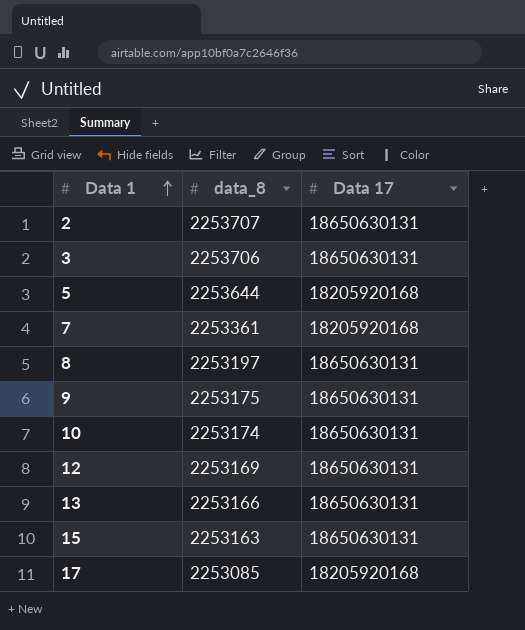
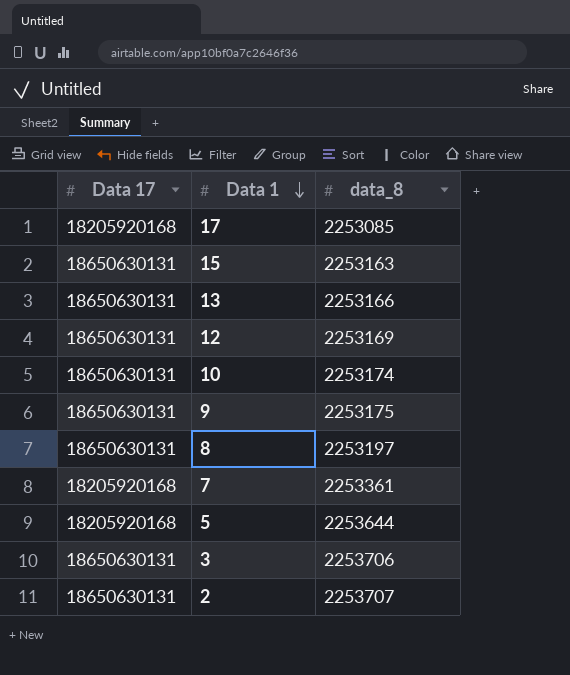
row order: Data 1 ascending -> Data 1 descending
column Data 17 | position: 3 -> 1

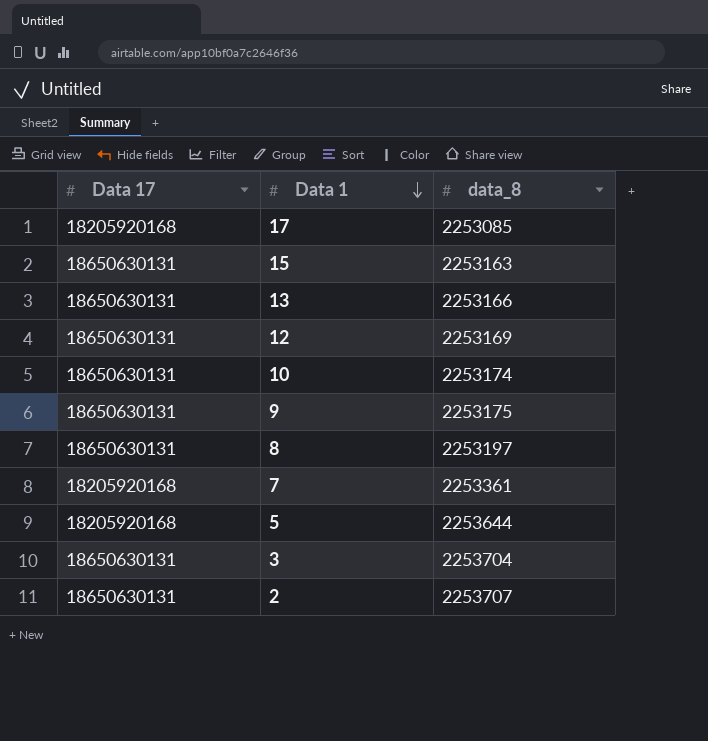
3 | data_8: 2253706 -> 2253704

